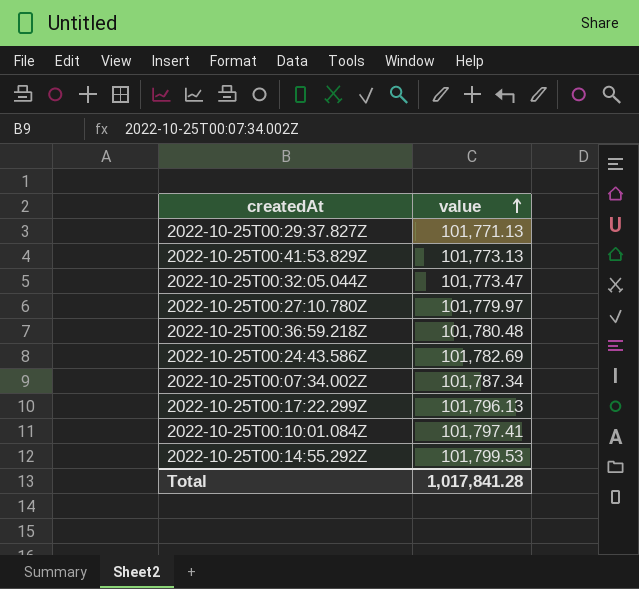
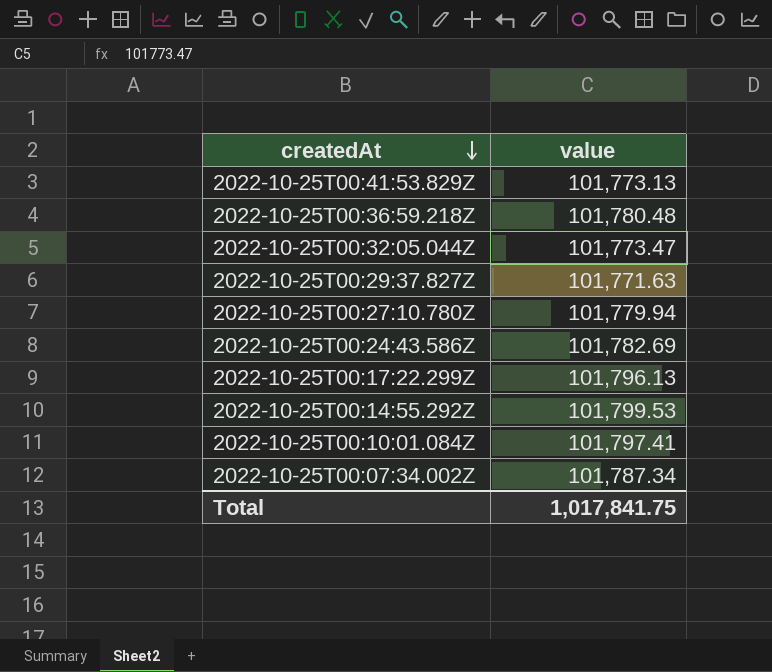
row order: value ascending -> createdAt descending
2022-10-25T00:29:37.827Z | value: 101,771.13 -> 101,771.63
2022-10-25T00:27:10.780Z | value: 101,779.97 -> 101,779.94
Total | value: 1,017,841.28 -> 1,017,841.75

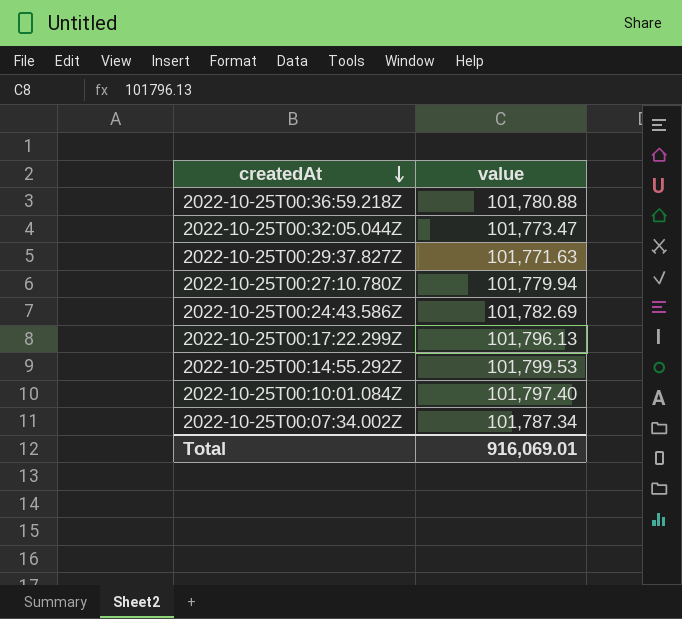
row 2022-10-25T00:41:53.829Z: 101,773.13 -> none
2022-10-25T00:36:59.218Z | value: 101,780.48 -> 101,780.88
2022-10-25T00:10:01.084Z | value: 101,797.41 -> 101,797.40
Total | value: 1,017,841.75 -> 916,069.01

